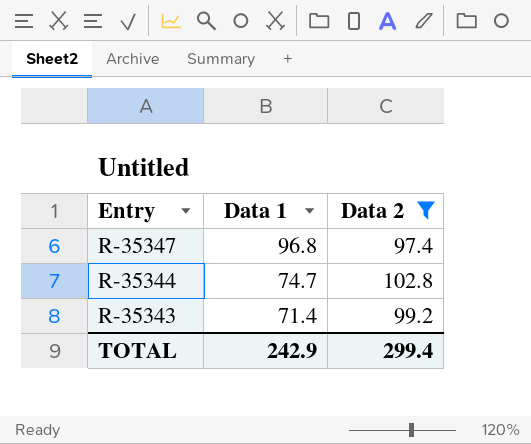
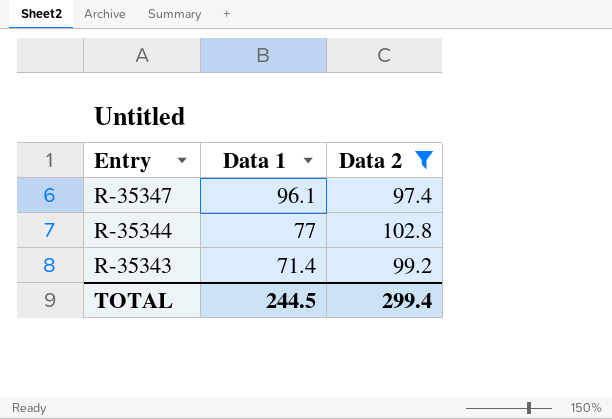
R-35347 | Data 1: 96.8 -> 96.1
R-35344 | Data 1: 74.7 -> 77
TOTAL | Data 1: 242.9 -> 244.5

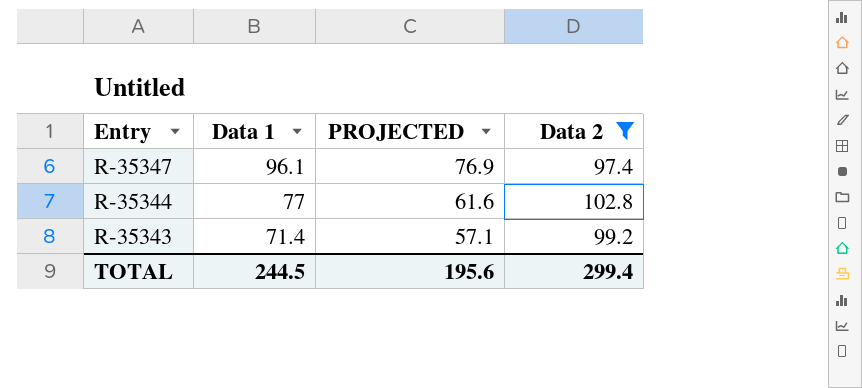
column PROJECTED | formula: none -> [Data 1] * 0.8

